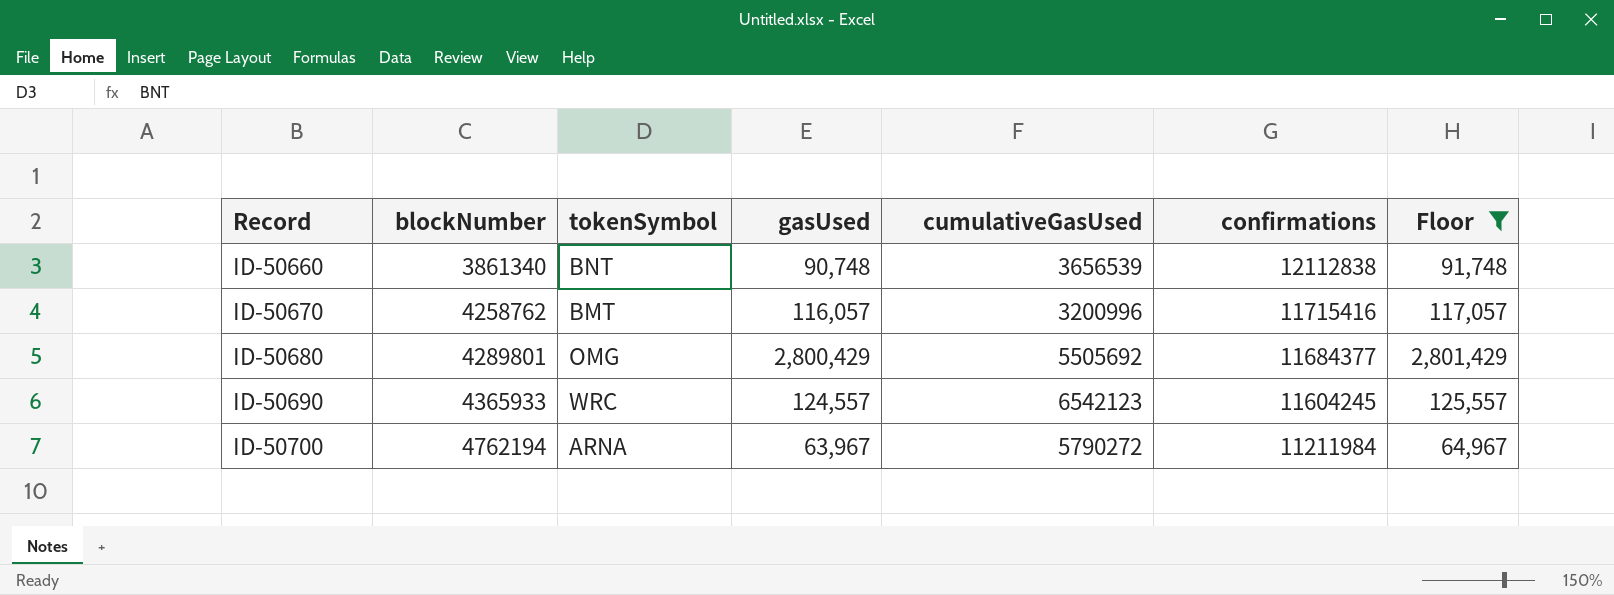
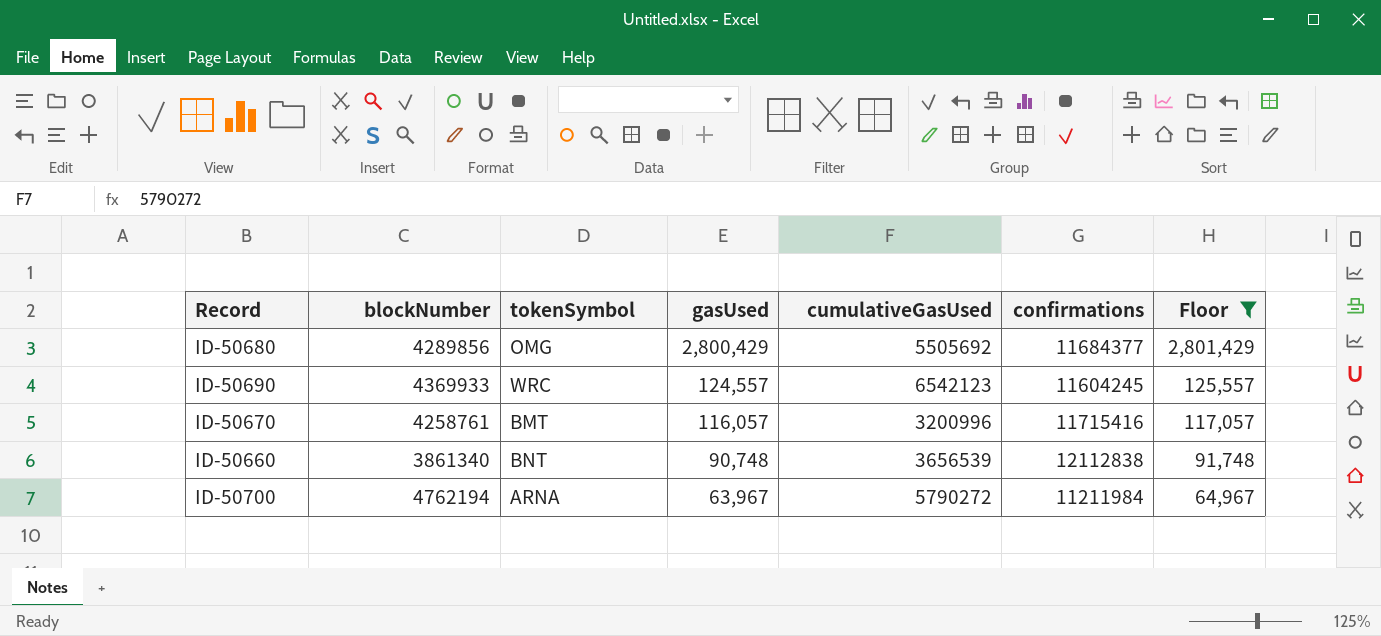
row order: Record ascending -> gasUsed descending
ID-50680 | blockNumber: 4289801 -> 4289856
ID-50690 | blockNumber: 4365933 -> 4369933
ID-50670 | blockNumber: 4258762 -> 4258761

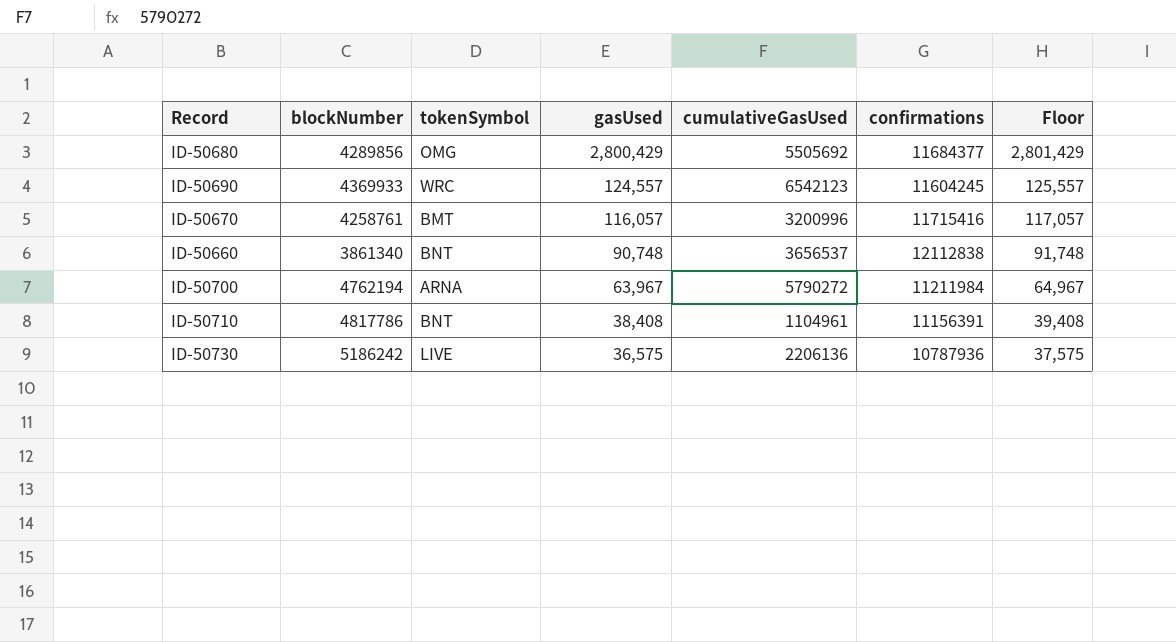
filter: Floor >= 64,967 -> none
ID-50660 | cumulativeGasUsed: 3656539 -> 3656537

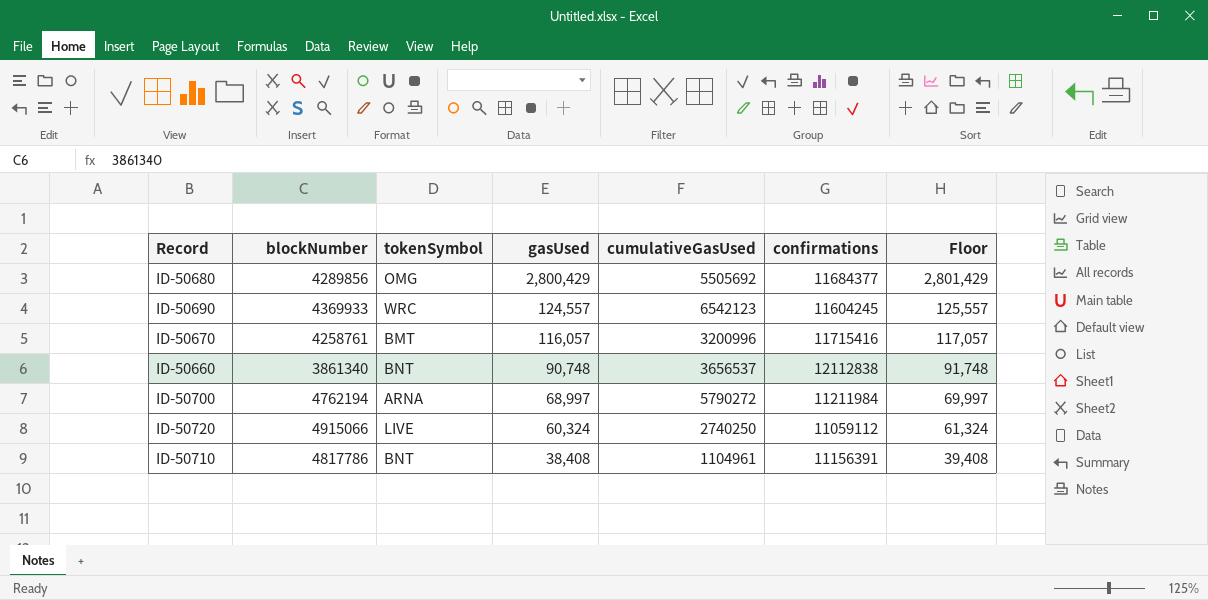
row ID-50730: 5186242 | LIVE | 36,575 | 2206136 | 10787936 | 37,575 -> none
ID-50700 | gasUsed: 63,967 -> 68,997
ID-50700 | Floor: 64,967 -> 69,997
row ID-50720: none -> 4915066 | LIVE | 60,324 | 2740250 | 11059112 | 61,324

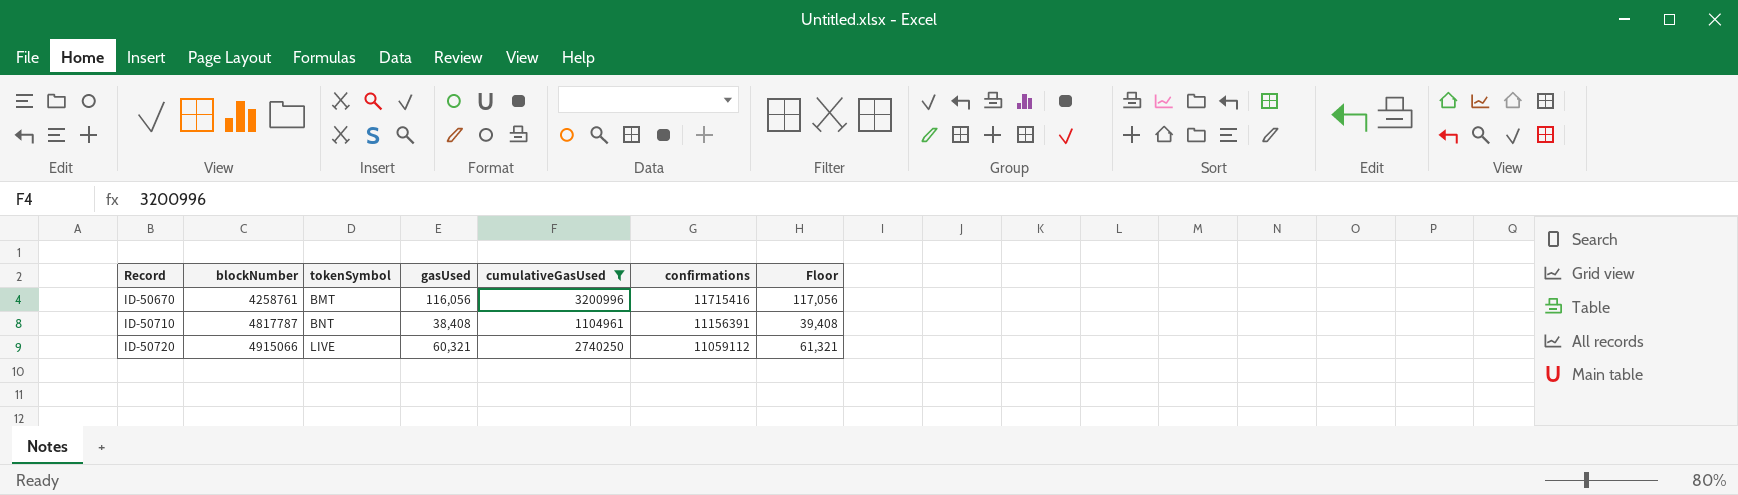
filter: none -> cumulativeGasUsed <= 3200996
row order: gasUsed descending -> Record ascending
ID-50670 | gasUsed: 116,057 -> 116,056
ID-50670 | Floor: 117,057 -> 117,056
ID-50710 | blockNumber: 4817786 -> 4817787
ID-50720 | gasUsed: 60,324 -> 60,321
ID-50720 | Floor: 61,324 -> 61,321

